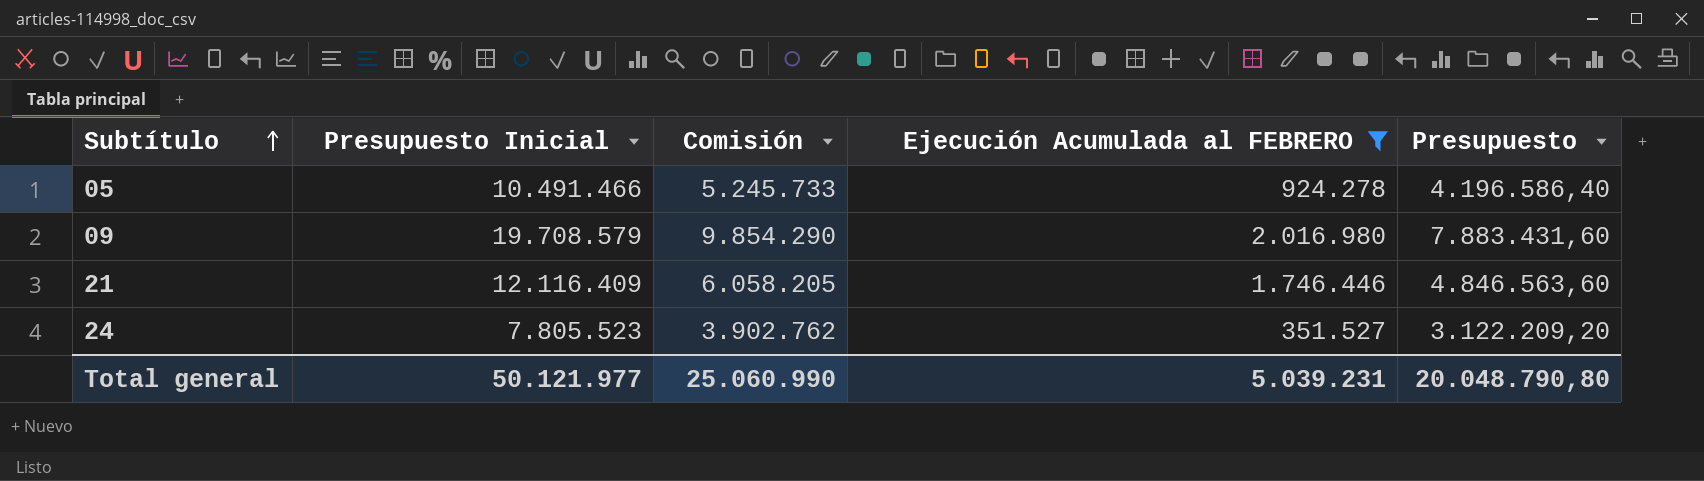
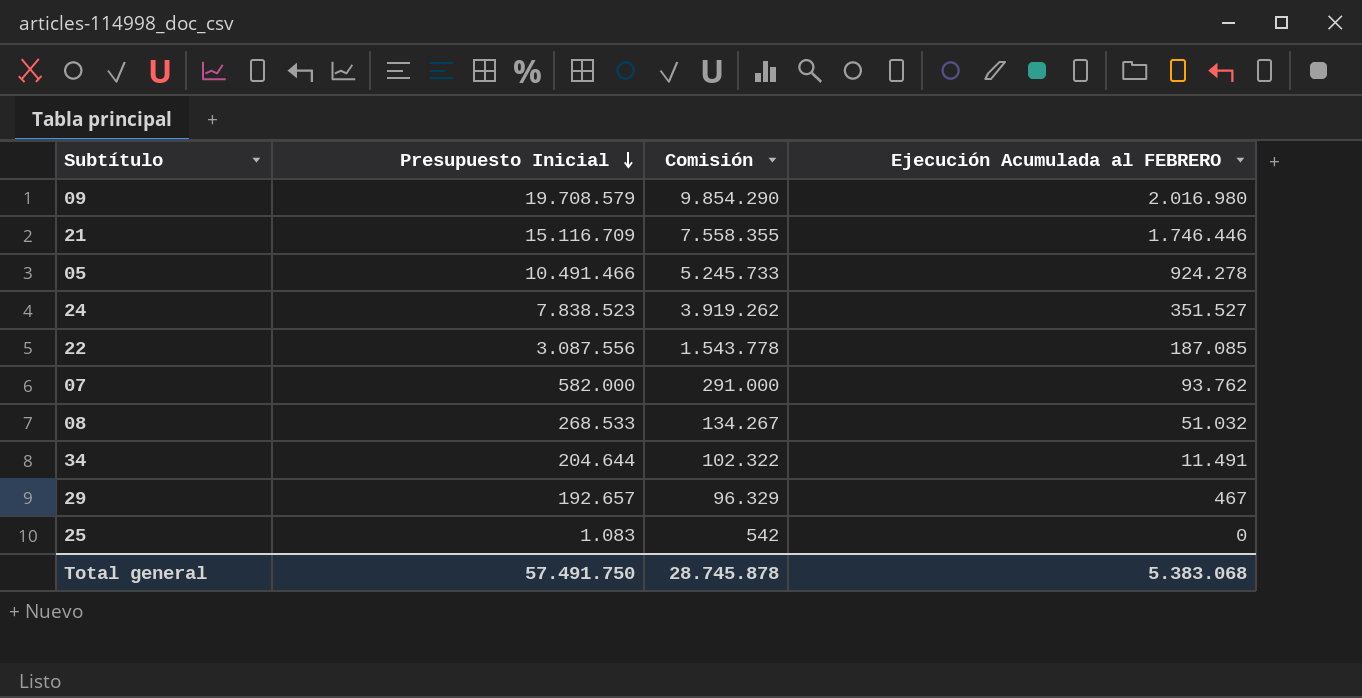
filter: Ejecución Acumulada al FEBRERO >= 351.527 -> none
row order: Subtítulo ascending -> Presupuesto Inicial descending
column Presupuesto | formula: [Presupuesto Inicial] * 0,4 -> none
21 | Presupuesto Inicial: 12.116.409 -> 15.116.709
21 | Comisión: 6.058.205 -> 7.558.355
24 | Presupuesto Inicial: 7.805.523 -> 7.838.523
24 | Comisión: 3.902.762 -> 3.919.262
Total general | Presupuesto Inicial: 50.121.977 -> 57.491.750
Total general | Comisión: 25.060.990 -> 28.745.878
Total general | Ejecución Acumulada al FEBRERO: 5.039.231 -> 5.383.068

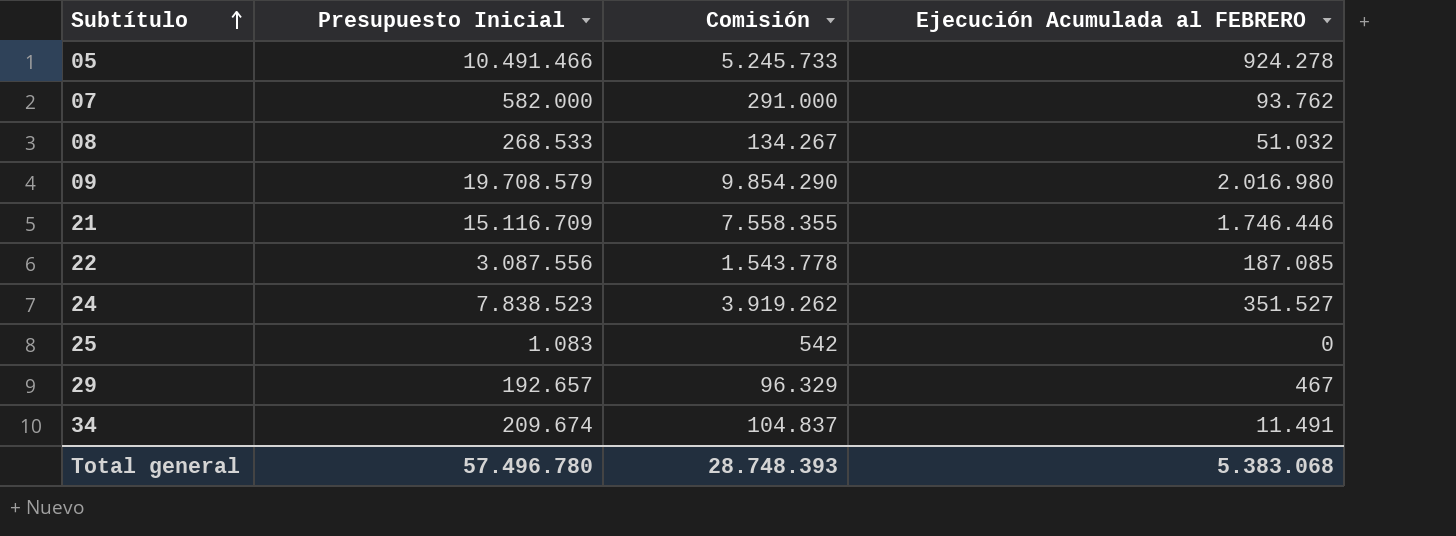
row order: Presupuesto Inicial descending -> Subtítulo ascending
34 | Presupuesto Inicial: 204.644 -> 209.674
34 | Comisión: 102.322 -> 104.837
Total general | Presupuesto Inicial: 57.491.750 -> 57.496.780
Total general | Comisión: 28.745.878 -> 28.748.393

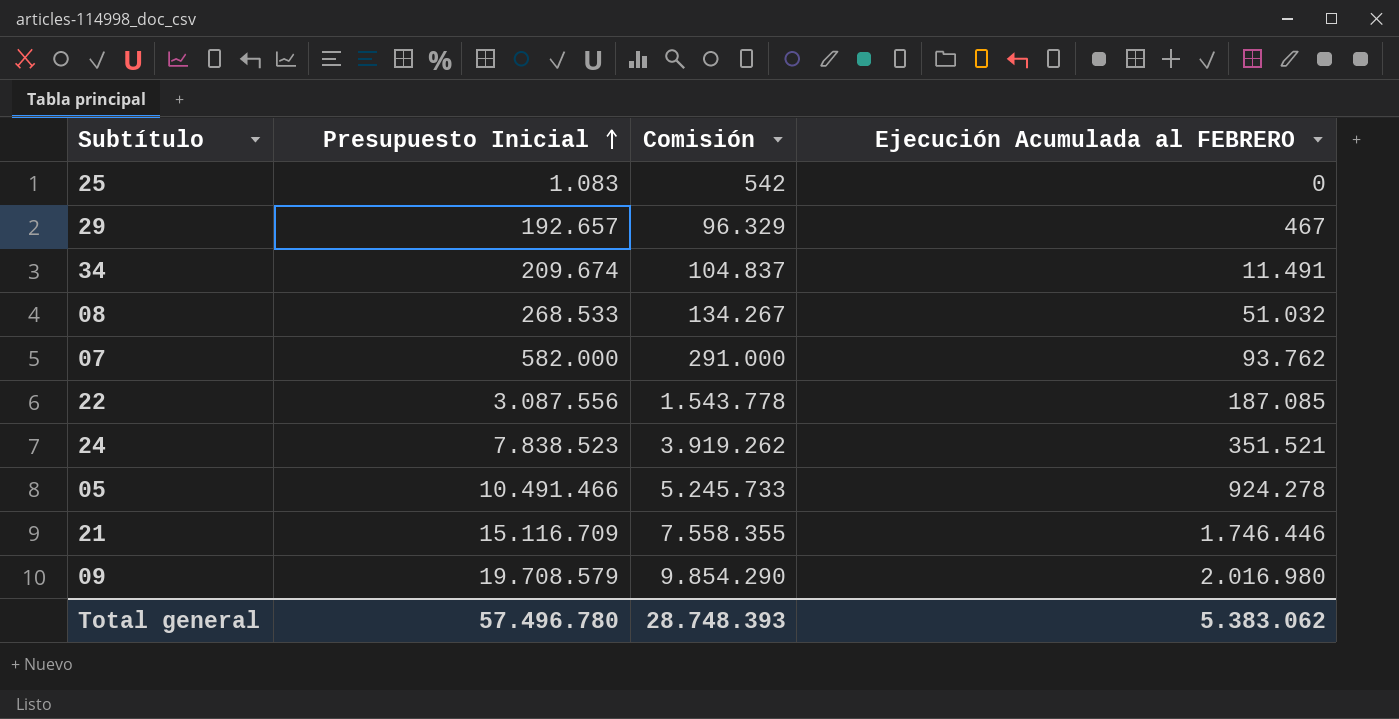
row order: Subtítulo ascending -> Presupuesto Inicial ascending
24 | Ejecución Acumulada al FEBRERO: 351.527 -> 351.521
Total general | Ejecución Acumulada al FEBRERO: 5.383.068 -> 5.383.062

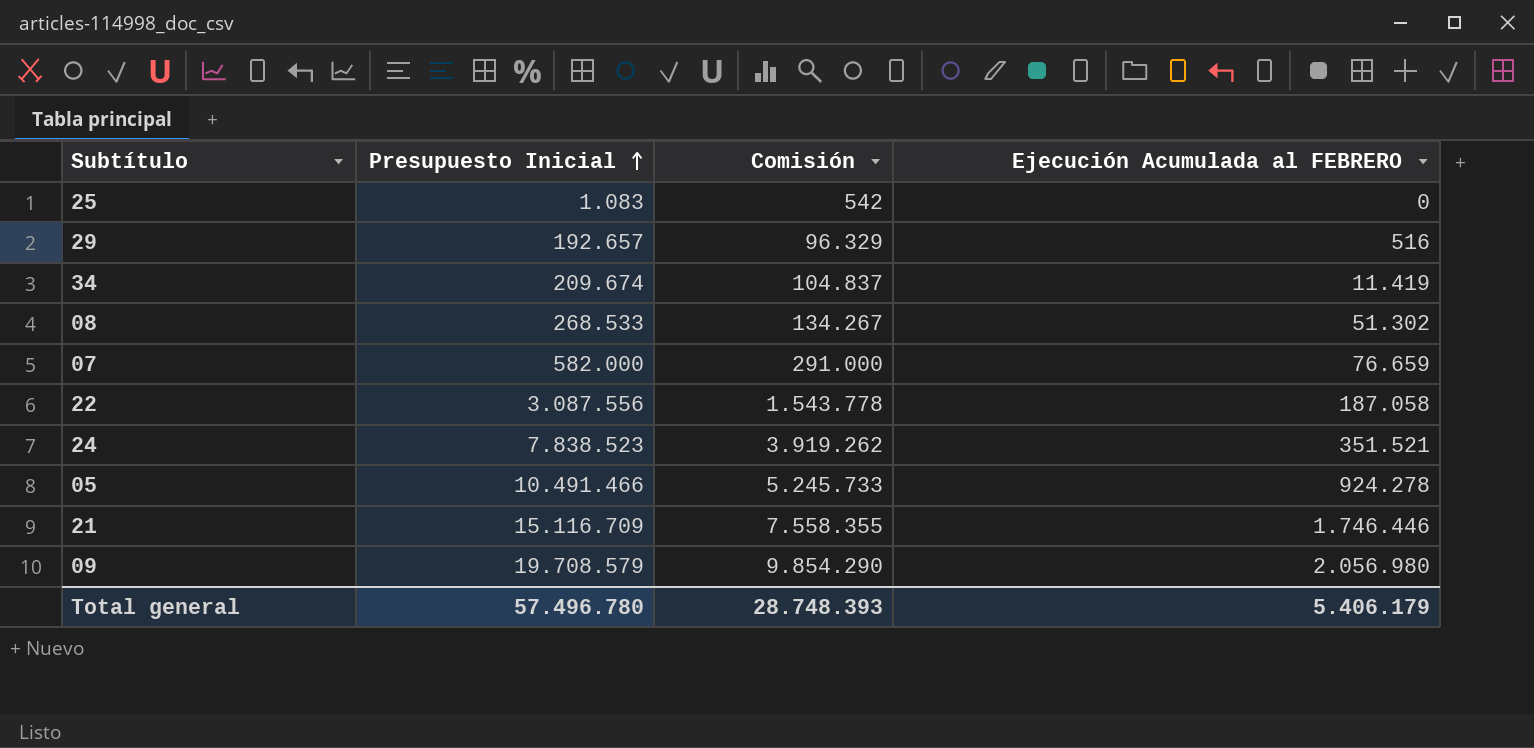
29 | Ejecución Acumulada al FEBRERO: 467 -> 516
34 | Ejecución Acumulada al FEBRERO: 11.491 -> 11.419
08 | Ejecución Acumulada al FEBRERO: 51.032 -> 51.302
07 | Ejecución Acumulada al FEBRERO: 93.762 -> 76.659
22 | Ejecución Acumulada al FEBRERO: 187.085 -> 187.058
09 | Ejecución Acumulada al FEBRERO: 2.016.980 -> 2.056.980
Total general | Ejecución Acumulada al FEBRERO: 5.383.062 -> 5.406.179

